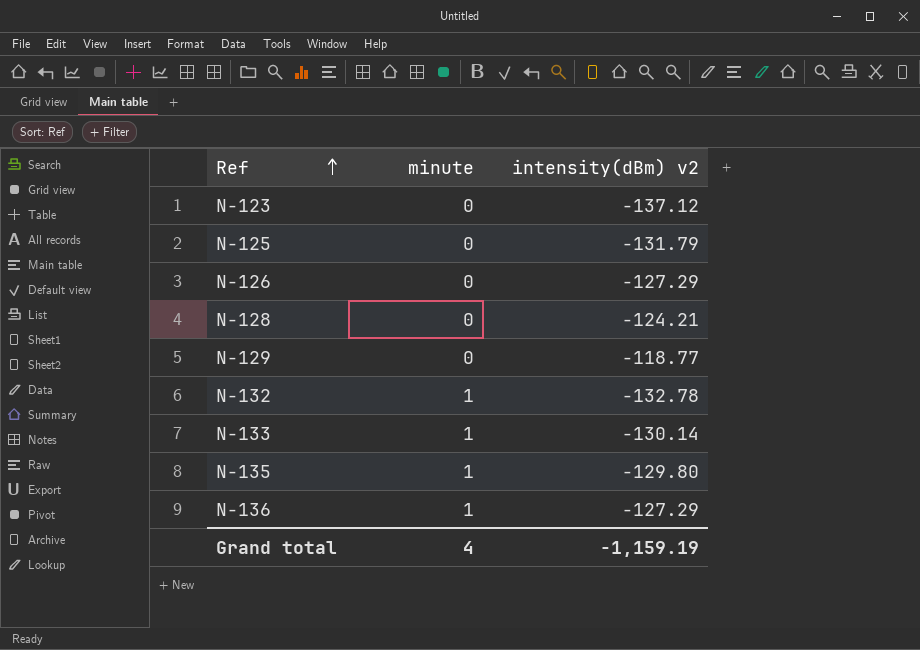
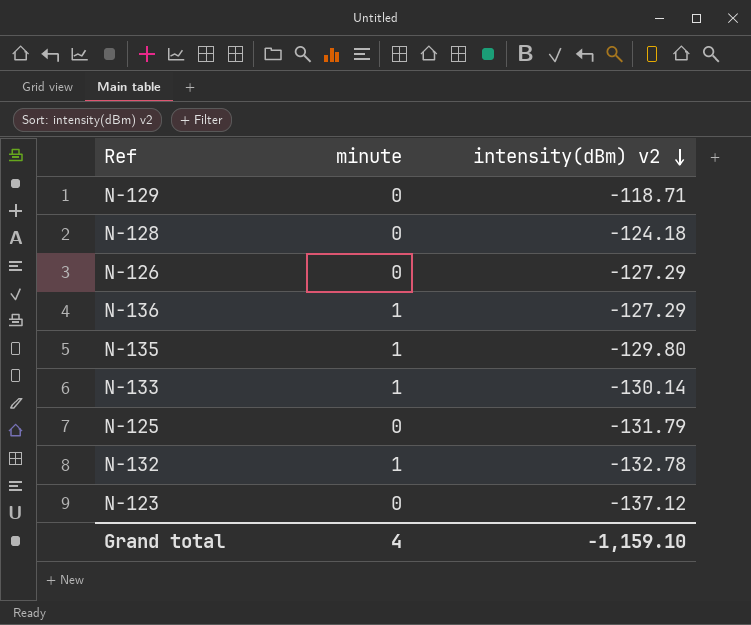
row order: Ref ascending -> intensity(dBm) v2 descending
N-129 | intensity(dBm) v2: -118.77 -> -118.71
N-128 | intensity(dBm) v2: -124.21 -> -124.18
Grand total | intensity(dBm) v2: -1,159.19 -> -1,159.10

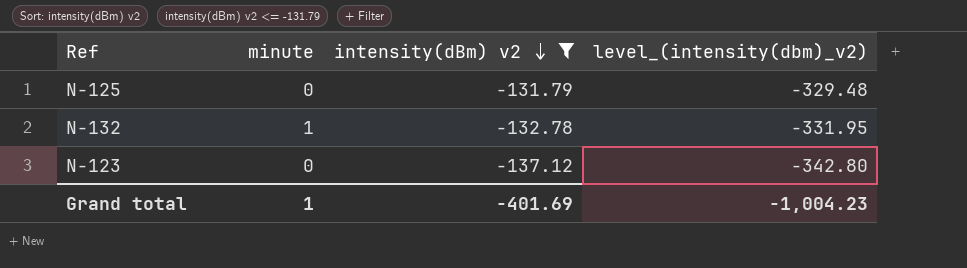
filter: none -> intensity(dBm) v2 <= -131.79
column level_(intensity(dbm)_v2) | formula: none -> [intensity(dBm) v2] * 2.5
Grand total | minute: 4 -> 1
Grand total | intensity(dBm) v2: -1,159.10 -> -401.69

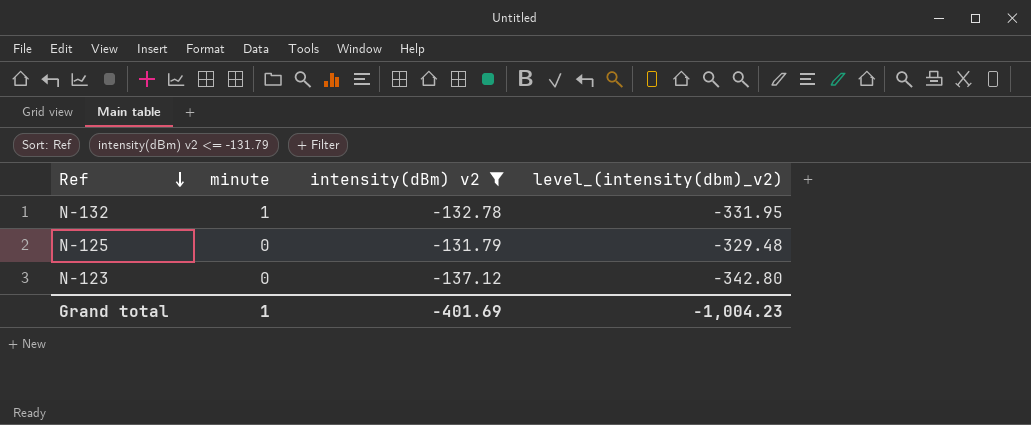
row order: intensity(dBm) v2 descending -> Ref descending

